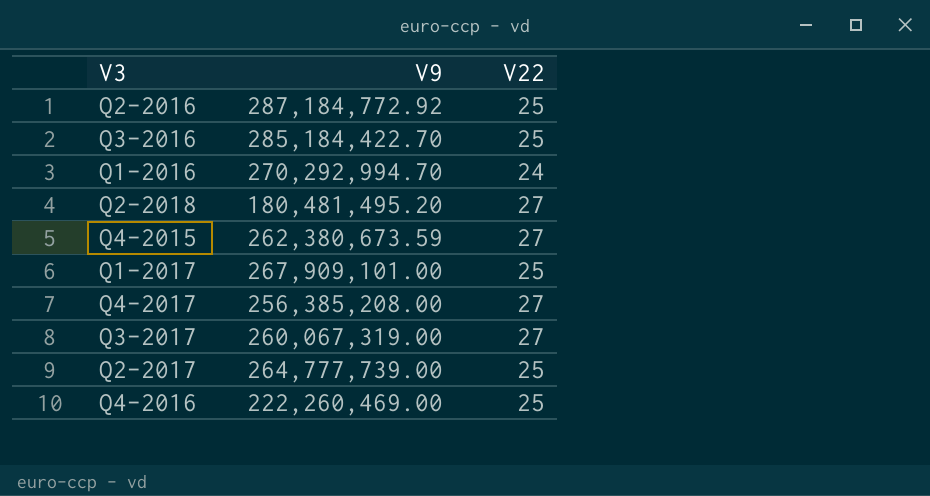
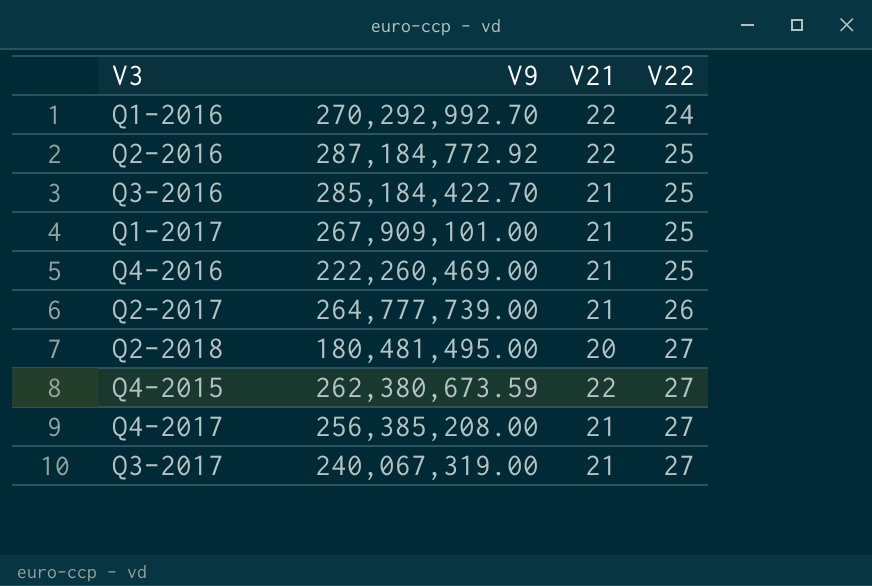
row order: none -> V22 ascending
column V21 | position: none -> 3
Q1-2016 | V9: 270,292,994.70 -> 270,292,992.70
Q2-2017 | V22: 25 -> 26
Q2-2018 | V9: 180,481,495.20 -> 180,481,495.00
Q3-2017 | V9: 260,067,319.00 -> 240,067,319.00

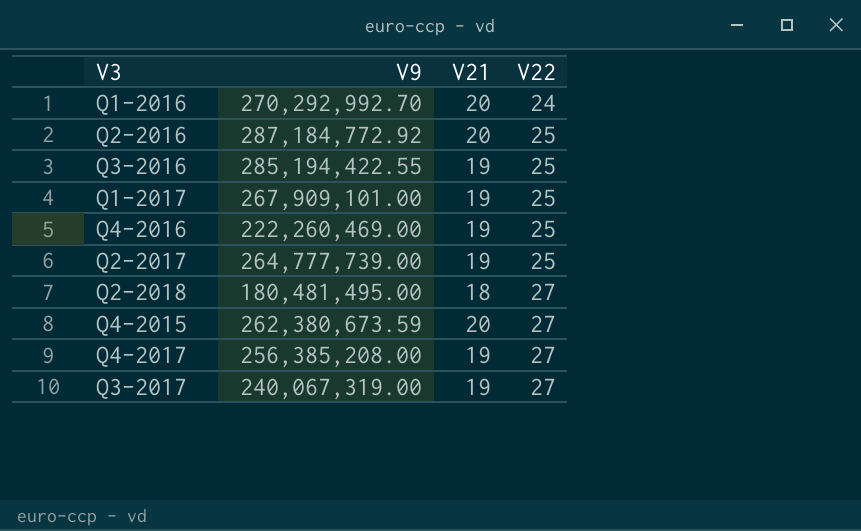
Q1-2016 | V21: 22 -> 20
Q2-2016 | V21: 22 -> 20
Q3-2016 | V9: 285,184,422.70 -> 285,194,422.55
Q3-2016 | V21: 21 -> 19
Q1-2017 | V21: 21 -> 19
Q4-2016 | V21: 21 -> 19
Q2-2017 | V21: 21 -> 19
Q2-2017 | V22: 26 -> 25
Q2-2018 | V21: 20 -> 18
Q4-2015 | V21: 22 -> 20
Q4-2017 | V21: 21 -> 19
Q3-2017 | V21: 21 -> 19

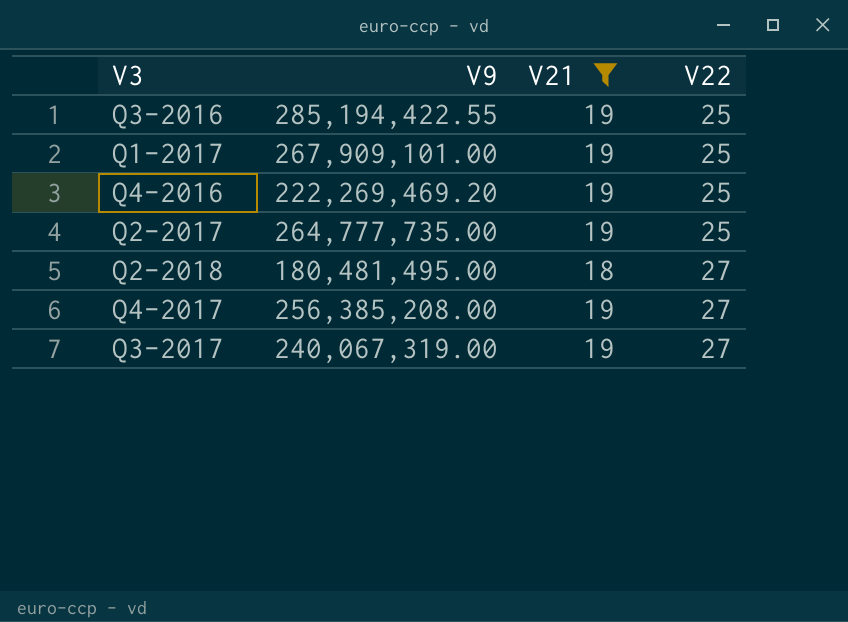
filter: none -> V21 != 20
Q4-2016 | V9: 222,260,469.00 -> 222,269,469.20
Q2-2017 | V9: 264,777,739.00 -> 264,777,735.00

